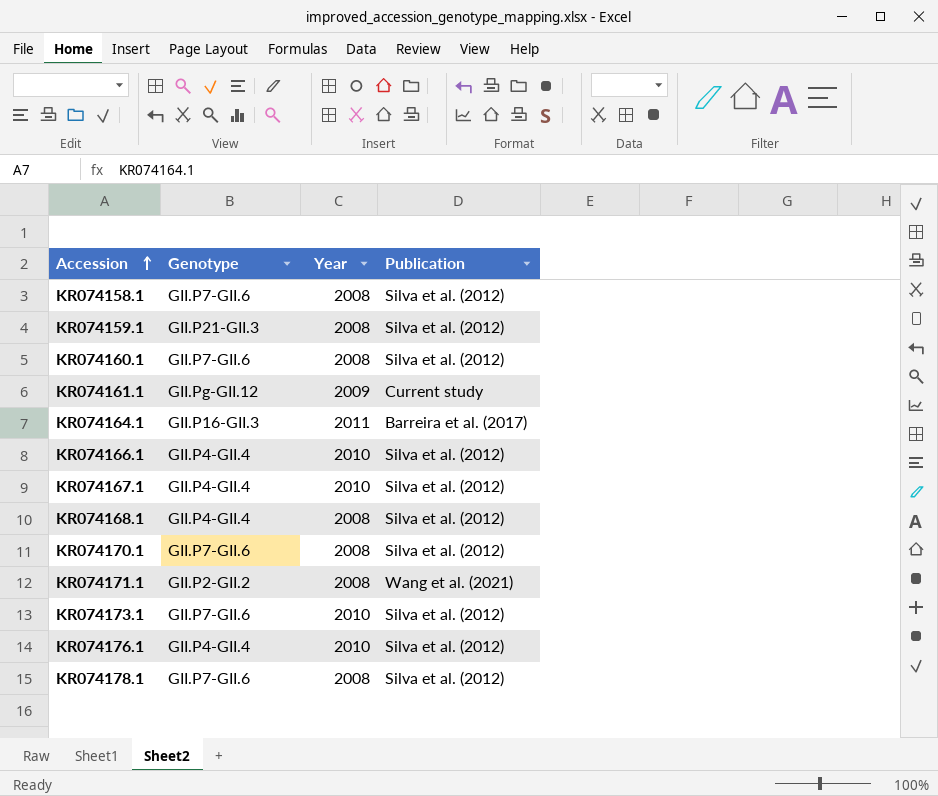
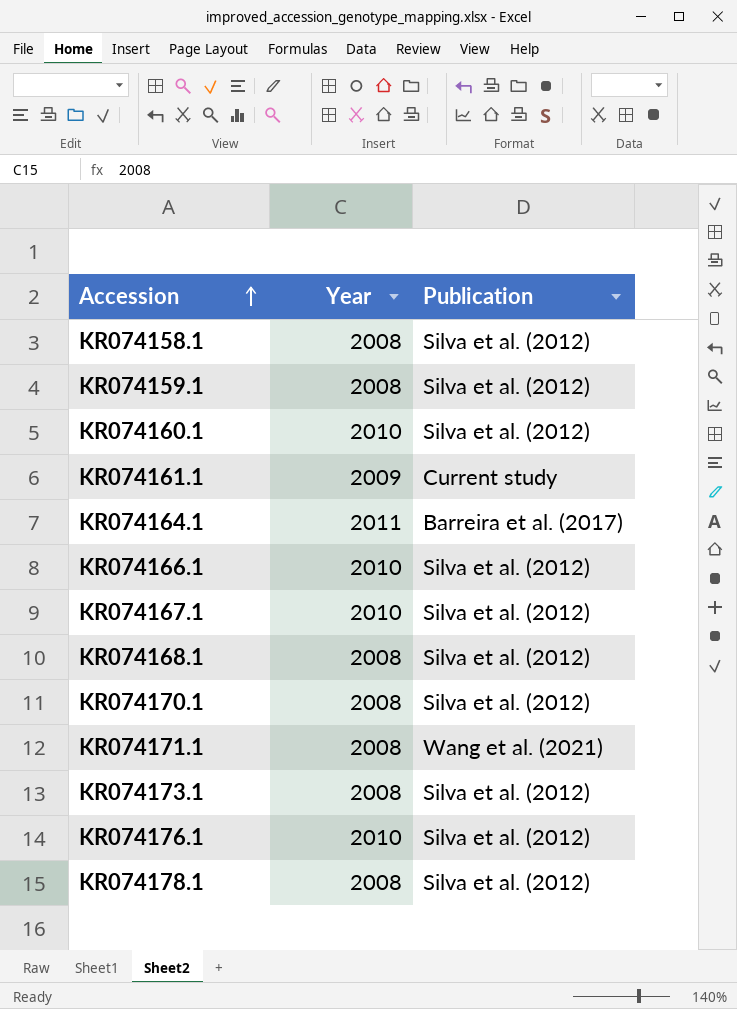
column Genotype | position: 2 -> none
KR074160.1 | Year: 2008 -> 2010
KR074173.1 | Year: 2010 -> 2008

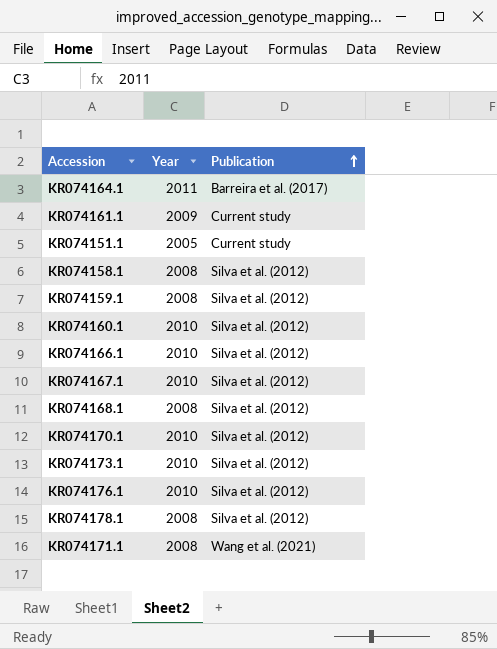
row order: Accession ascending -> Publication ascending
row KR074151.1: none -> 2005 | Current study
KR074170.1 | Year: 2008 -> 2010
KR074173.1 | Year: 2008 -> 2010

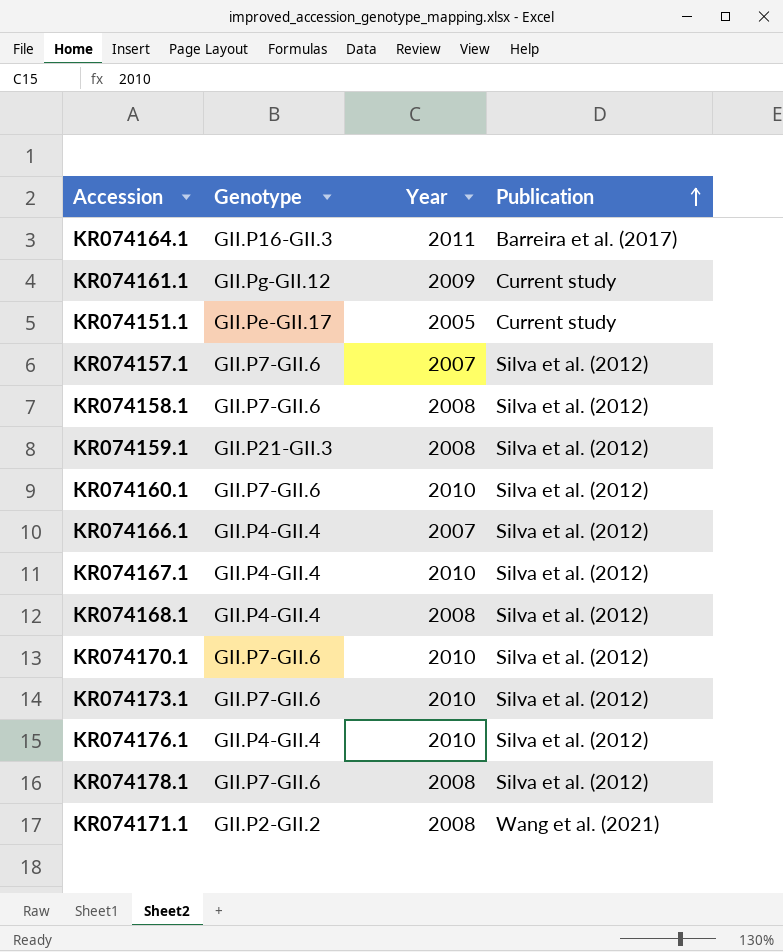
column Genotype | position: none -> 2
row KR074157.1: none -> GII.P7-GII.6 | 2007 | Silva et al. (2012)
KR074166.1 | Year: 2010 -> 2007

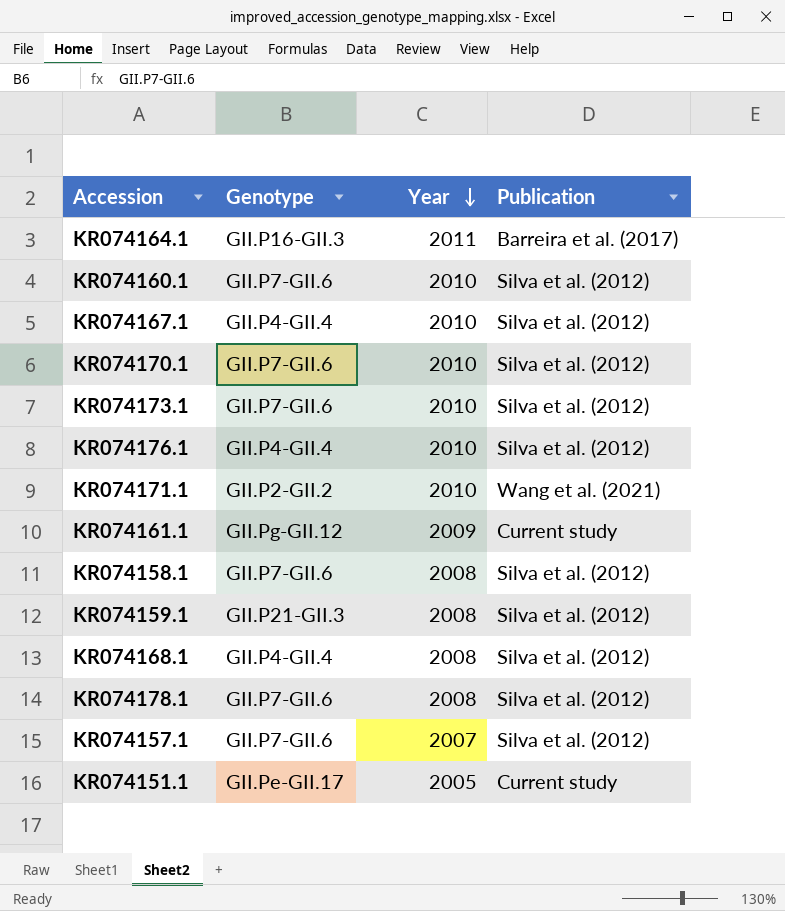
row order: Publication ascending -> Year descending
row KR074166.1: GII.P4-GII.4 | 2007 | Silva et al. (2012) -> none
KR074171.1 | Year: 2008 -> 2010

